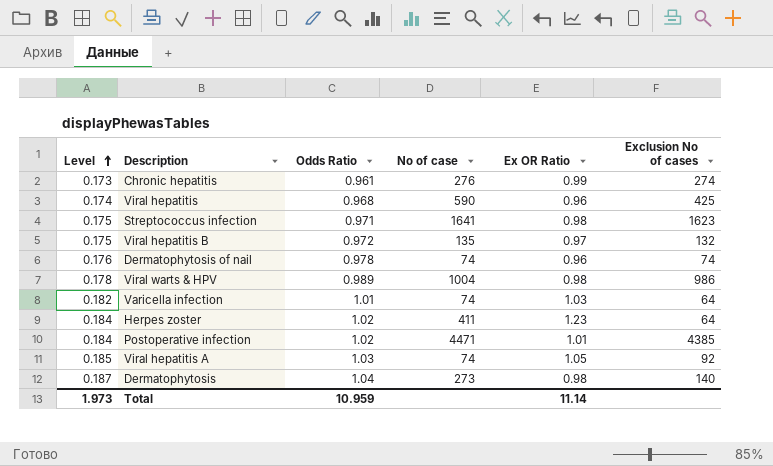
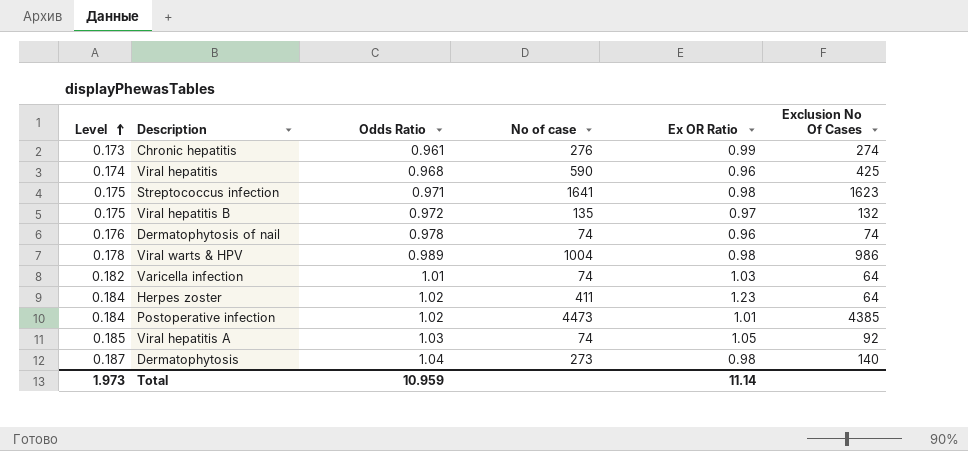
column name: Exclusion No of cases -> Exclusion No Of Cases
Postoperative infection | No of case: 4471 -> 4473

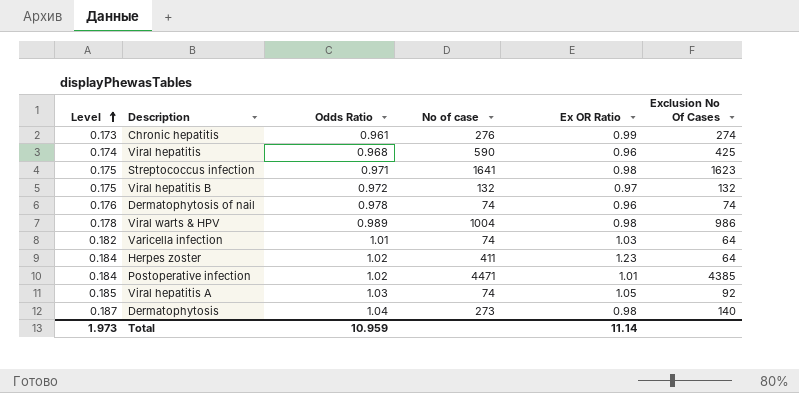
Viral hepatitis B | No of case: 135 -> 132
Postoperative infection | No of case: 4473 -> 4471

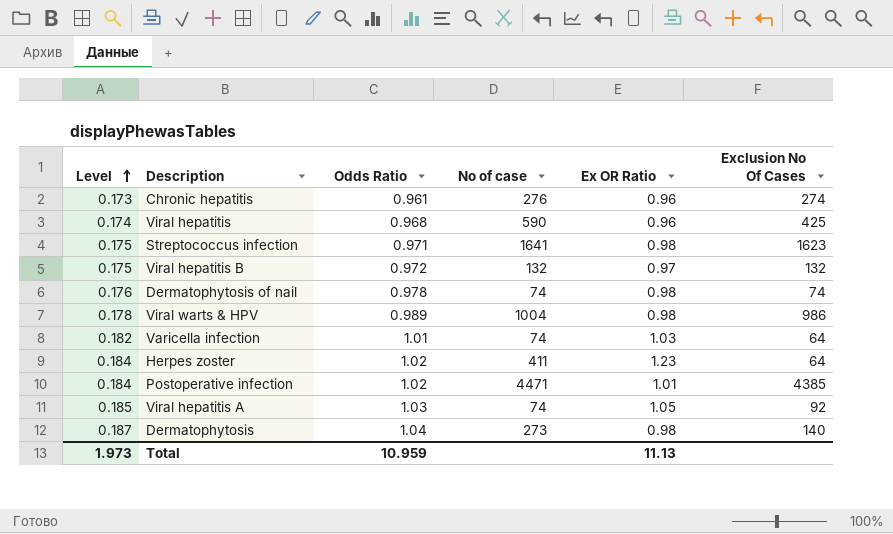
Chronic hepatitis | Ex OR Ratio: 0.99 -> 0.96
Dermatophytosis of nail | Ex OR Ratio: 0.96 -> 0.98
Total | Ex OR Ratio: 11.14 -> 11.13

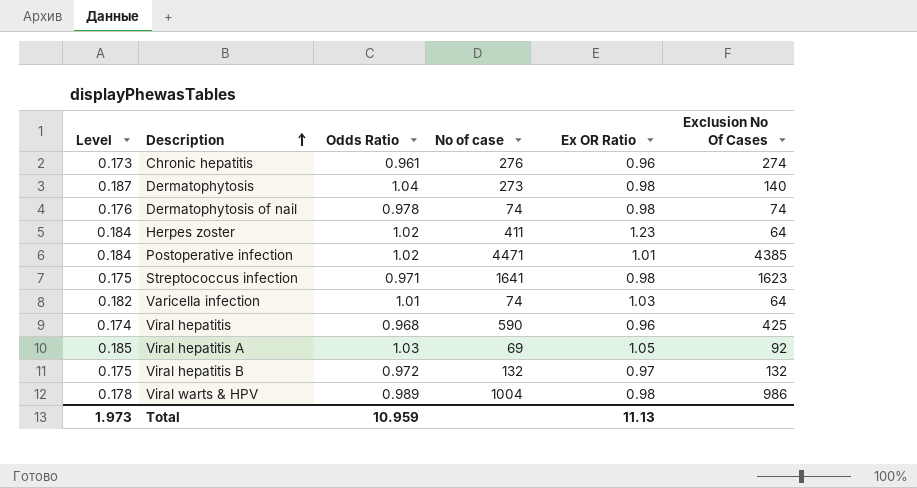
row order: Level ascending -> Description ascending
Viral hepatitis A | No of case: 74 -> 69

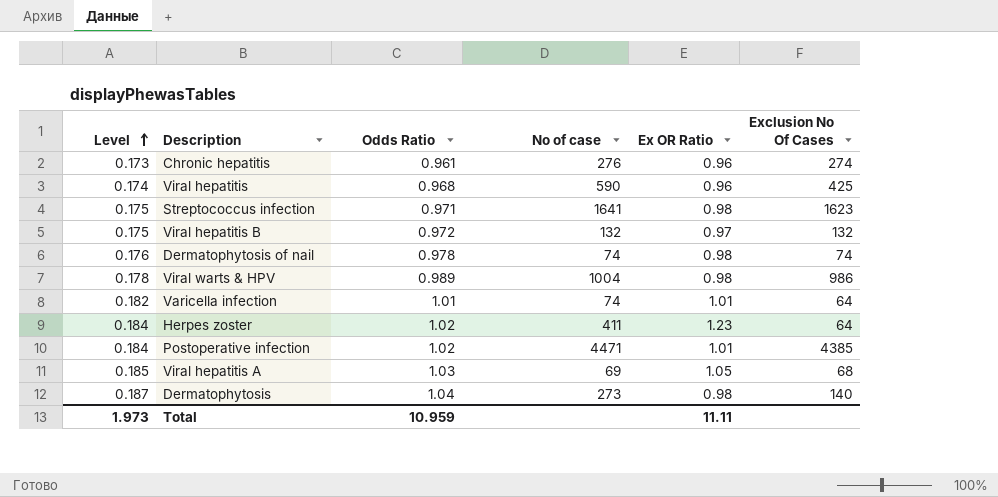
row order: Description ascending -> Level ascending
Varicella infection | Ex OR Ratio: 1.03 -> 1.01
Viral hepatitis A | Exclusion No Of Cases: 92 -> 68
Total | Ex OR Ratio: 11.13 -> 11.11

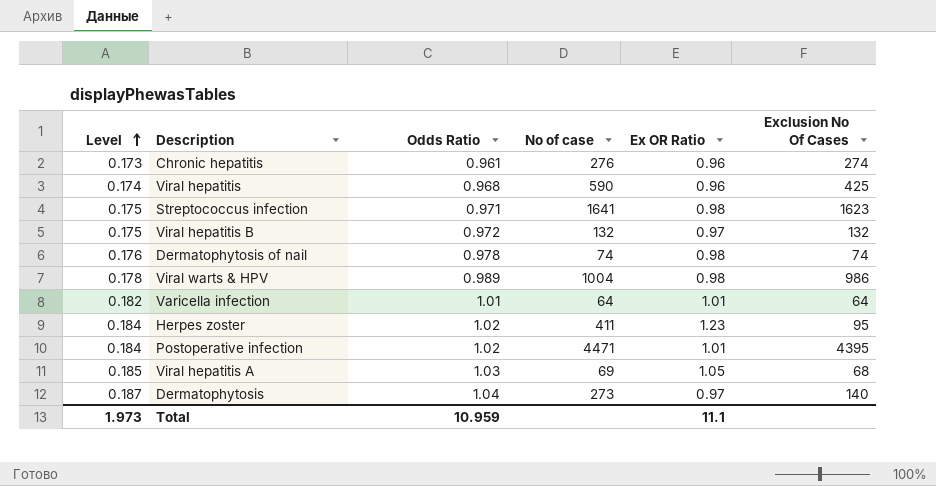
Varicella infection | No of case: 74 -> 64
Herpes zoster | Exclusion No Of Cases: 64 -> 95
Postoperative infection | Exclusion No Of Cases: 4385 -> 4395
Dermatophytosis | Ex OR Ratio: 0.98 -> 0.97
Total | Ex OR Ratio: 11.11 -> 11.1

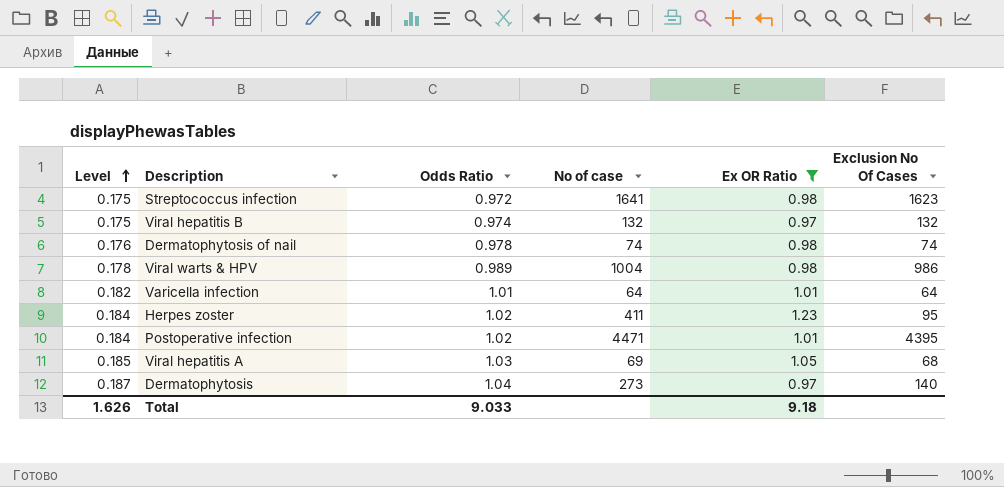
filter: none -> Ex OR Ratio != 0.96
Streptococcus infection | Odds Ratio: 0.971 -> 0.972
Viral hepatitis B | Odds Ratio: 0.972 -> 0.974
Total | Level: 1.973 -> 1.626
Total | Odds Ratio: 10.959 -> 9.033
Total | Ex OR Ratio: 11.1 -> 9.18

